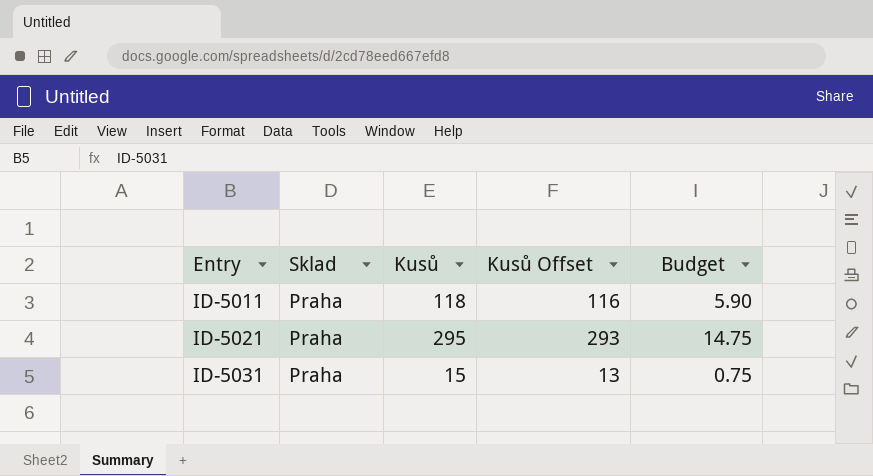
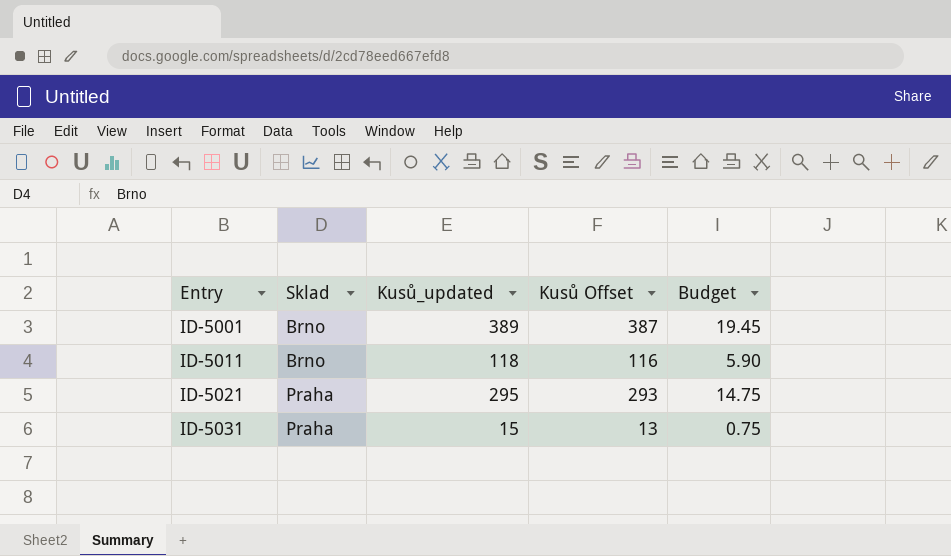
column name: Kusů -> Kusů_updated
row ID-5001: none -> Brno | 389 | 387 | 19.45
ID-5011 | Sklad: Praha -> Brno

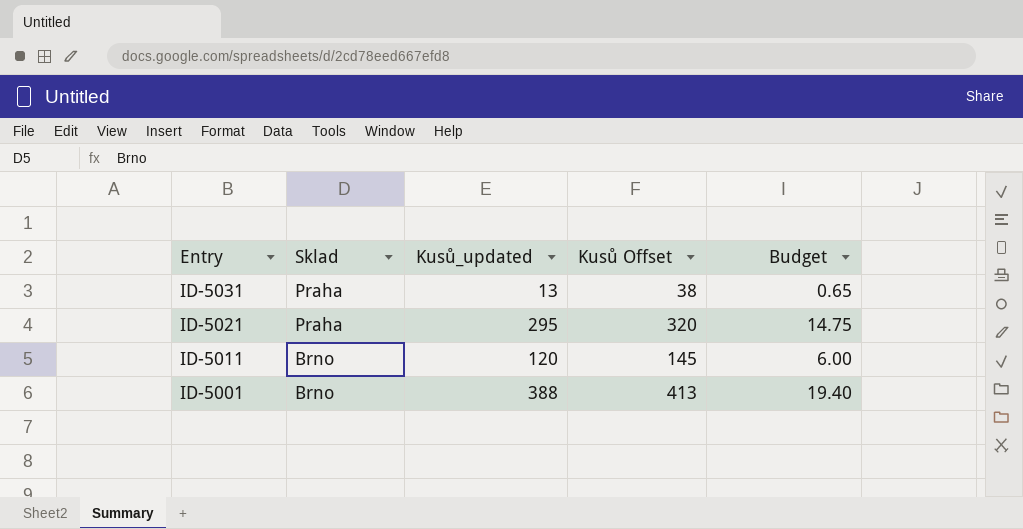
row order: Entry ascending -> Entry descending
column Kusů Offset | formula: [Kusů_updated] - 2 -> [Kusů_updated] + 25
ID-5031 | Kusů_updated: 15 -> 13
ID-5031 | Budget: 0.75 -> 0.65
ID-5011 | Kusů_updated: 118 -> 120
ID-5011 | Budget: 5.90 -> 6.00
ID-5001 | Kusů_updated: 389 -> 388
ID-5001 | Budget: 19.45 -> 19.40

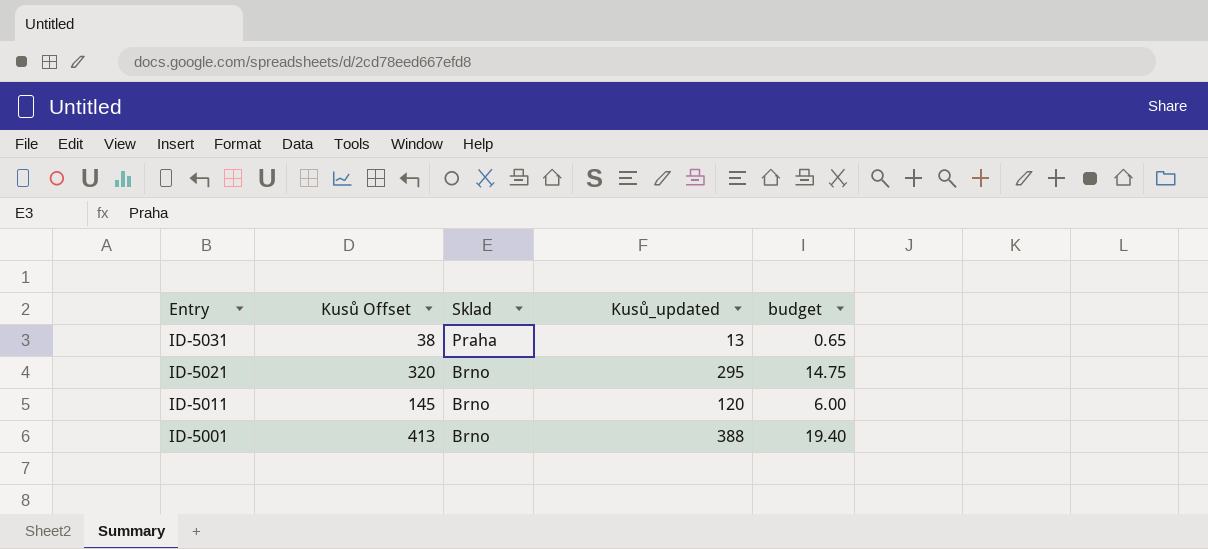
column Kusů Offset | position: 4 -> 2
column name: Budget -> budget
ID-5021 | Sklad: Praha -> Brno

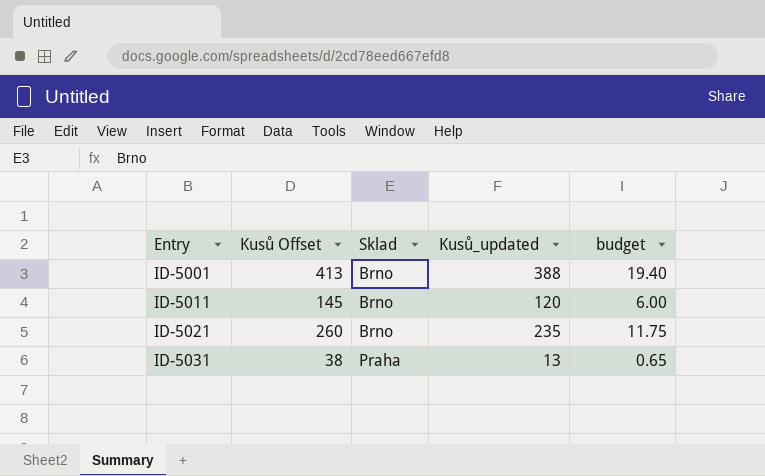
row order: Entry descending -> Entry ascending
ID-5021 | Kusů Offset: 320 -> 260
ID-5021 | Kusů_updated: 295 -> 235
ID-5021 | budget: 14.75 -> 11.75

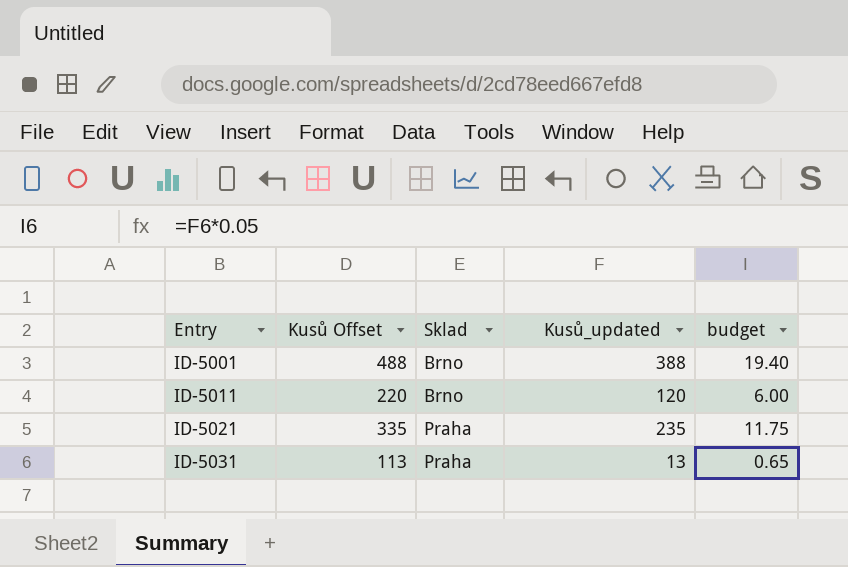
column Kusů Offset | formula: [Kusů_updated] + 25 -> [Kusů_updated] + 100
ID-5021 | Sklad: Brno -> Praha

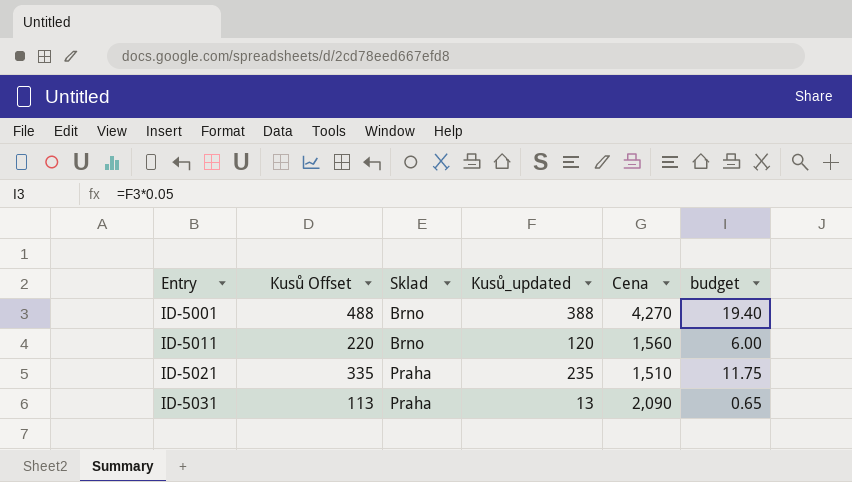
column Cena | position: none -> 5

